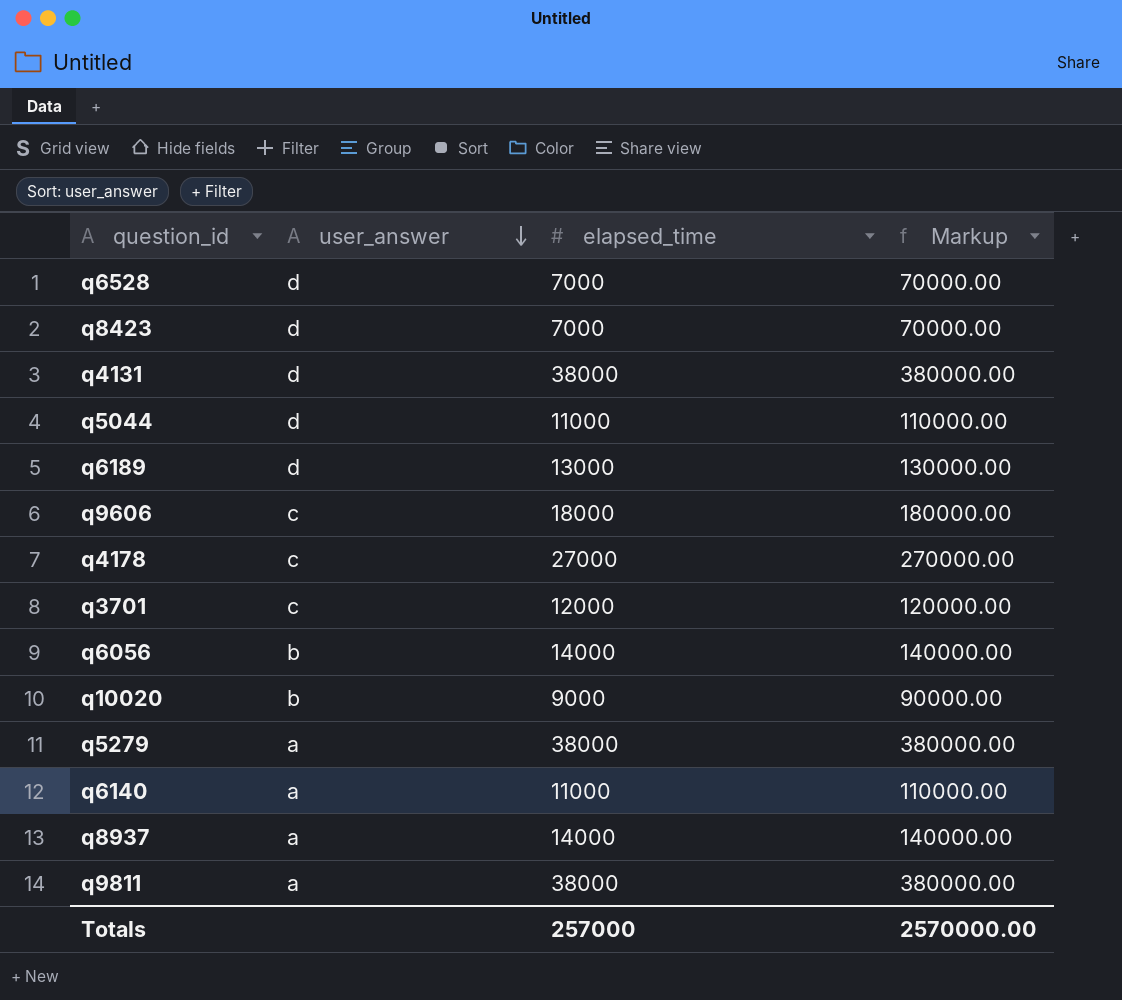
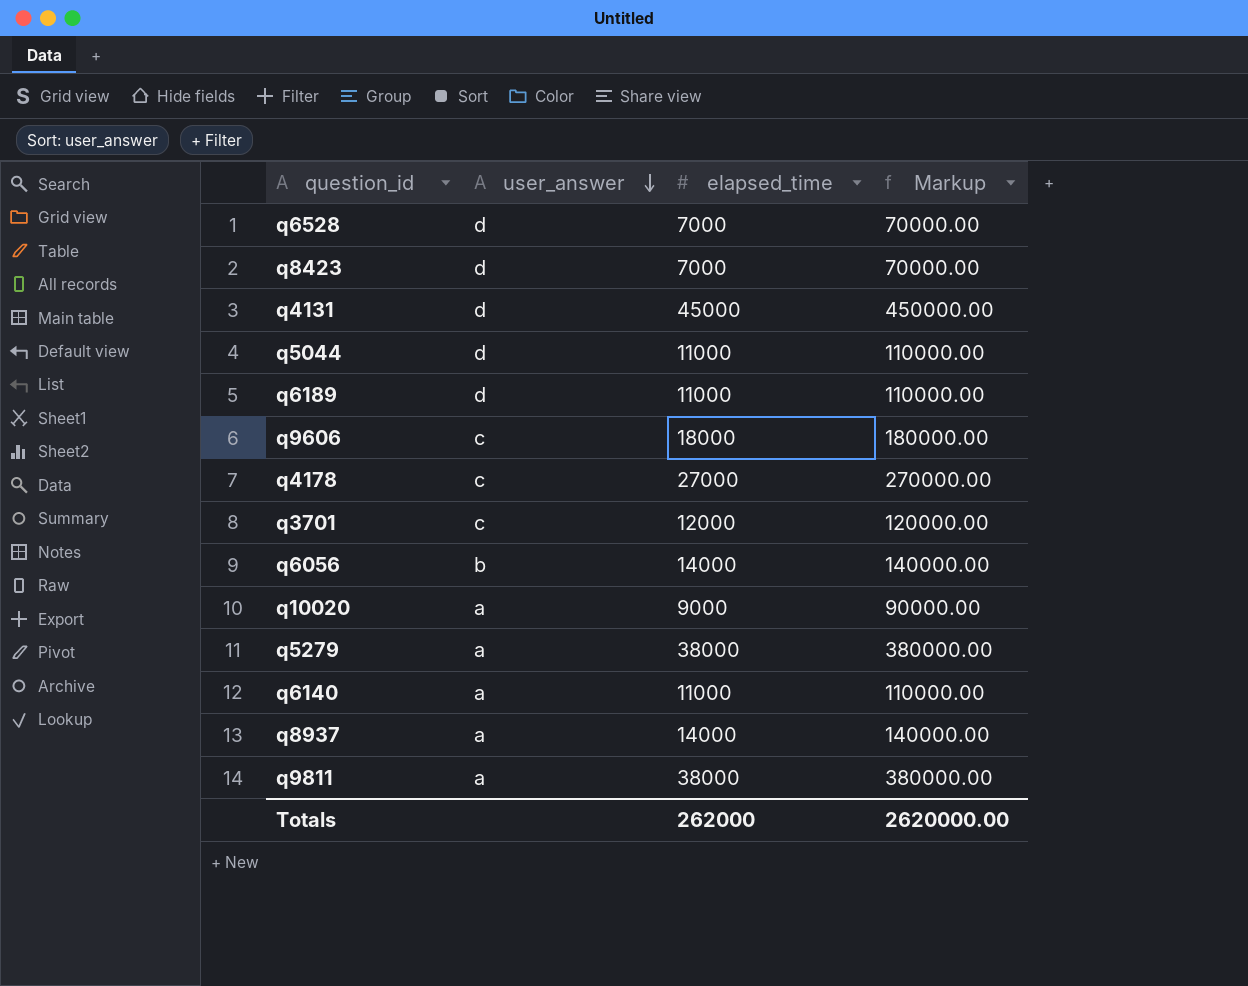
q4131 | elapsed_time: 38000 -> 45000
q4131 | Markup: 380000.00 -> 450000.00
q6189 | elapsed_time: 13000 -> 11000
q6189 | Markup: 130000.00 -> 110000.00
q10020 | user_answer: b -> a
Totals | elapsed_time: 257000 -> 262000
Totals | Markup: 2570000.00 -> 2620000.00

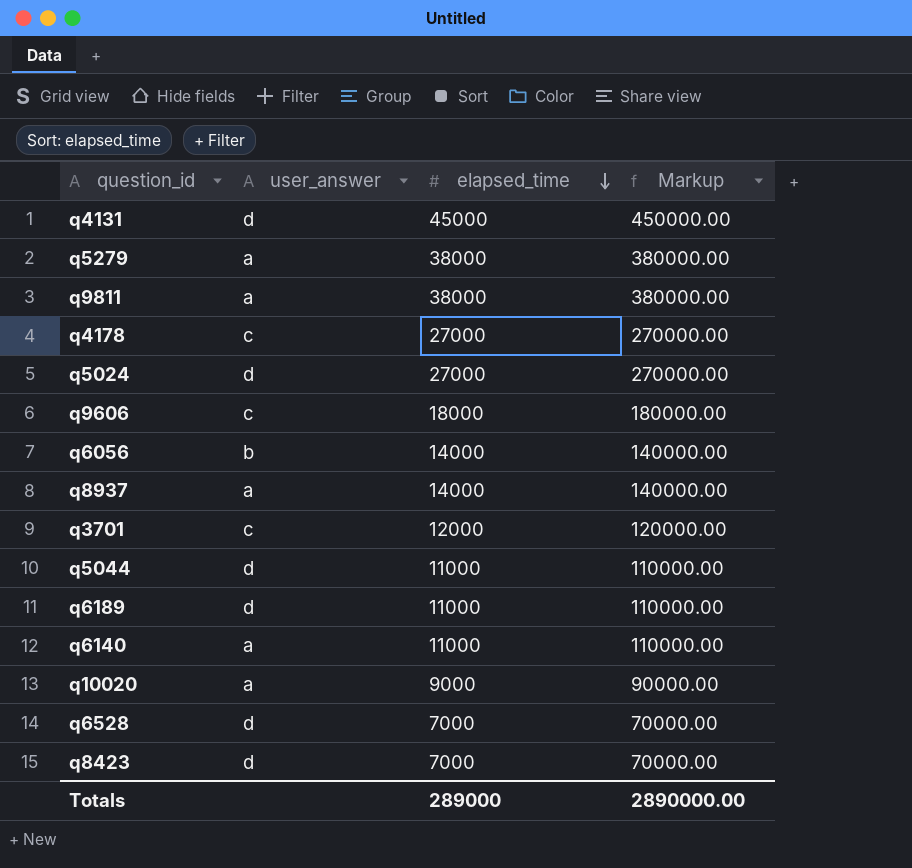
row order: user_answer descending -> elapsed_time descending
row q5024: none -> d | 27000 | 270000.00
Totals | elapsed_time: 262000 -> 289000
Totals | Markup: 2620000.00 -> 2890000.00

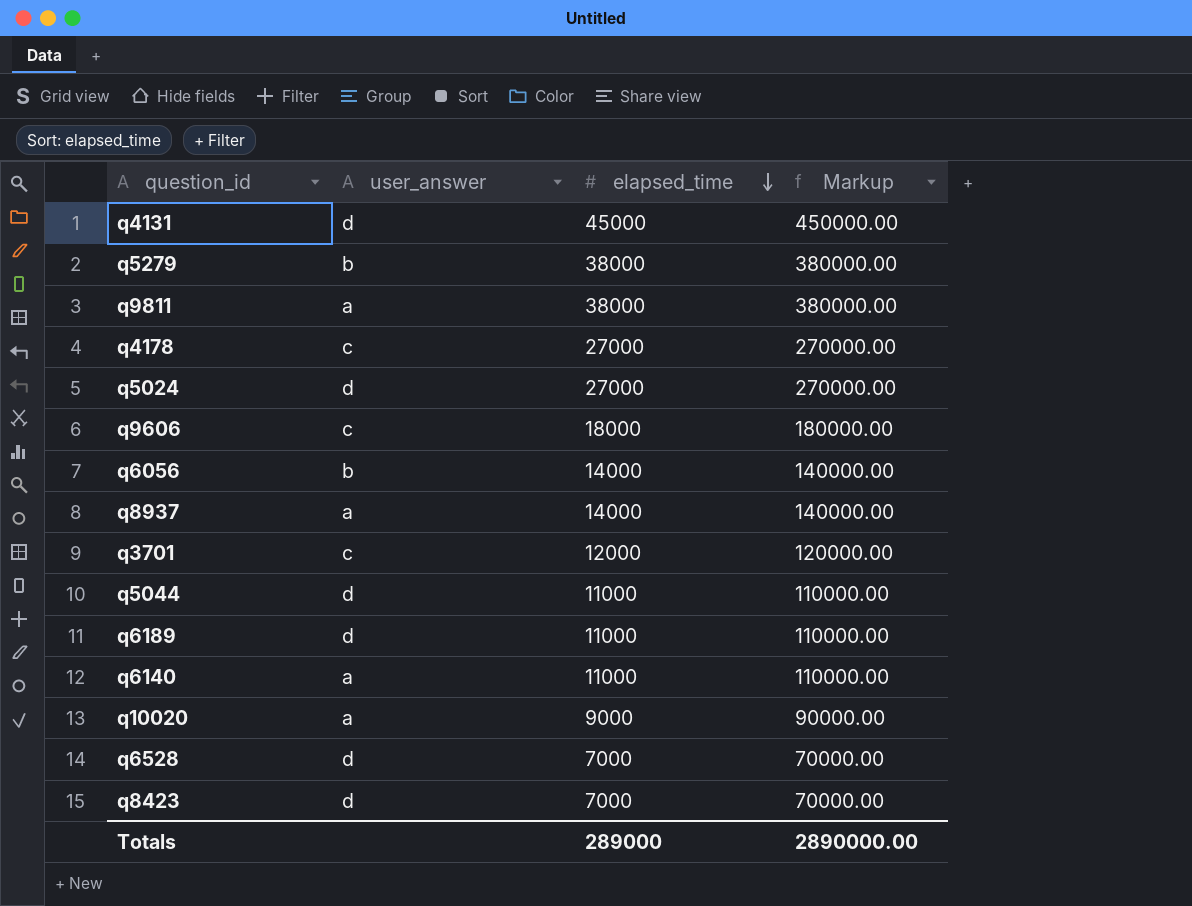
q5279 | user_answer: a -> b

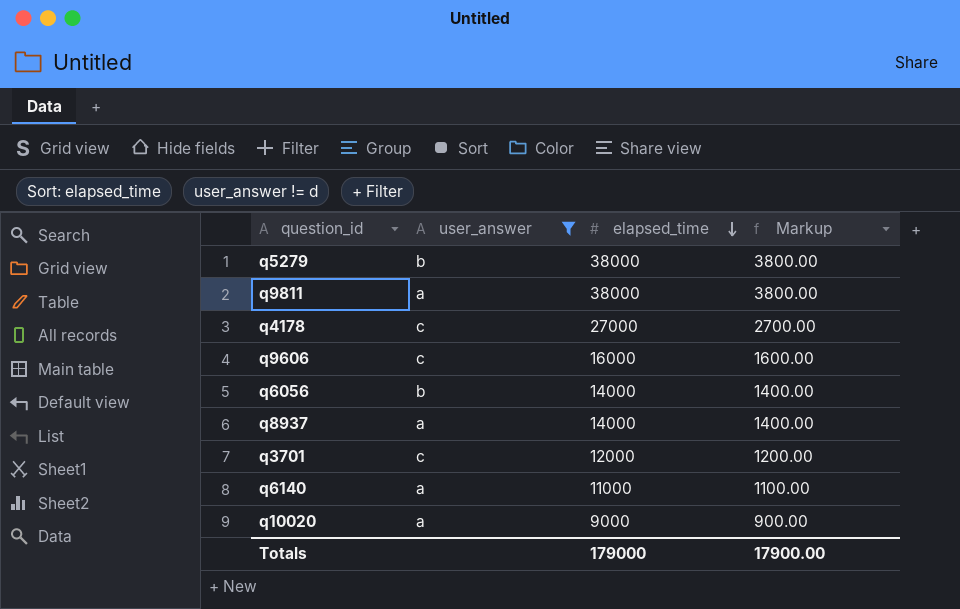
filter: none -> user_answer != d
column Markup | formula: [elapsed_time] * 10 -> [elapsed_time] * 0.1
q9606 | elapsed_time: 18000 -> 16000
Totals | elapsed_time: 289000 -> 179000
Totals | Markup: 2890000.00 -> 17900.00

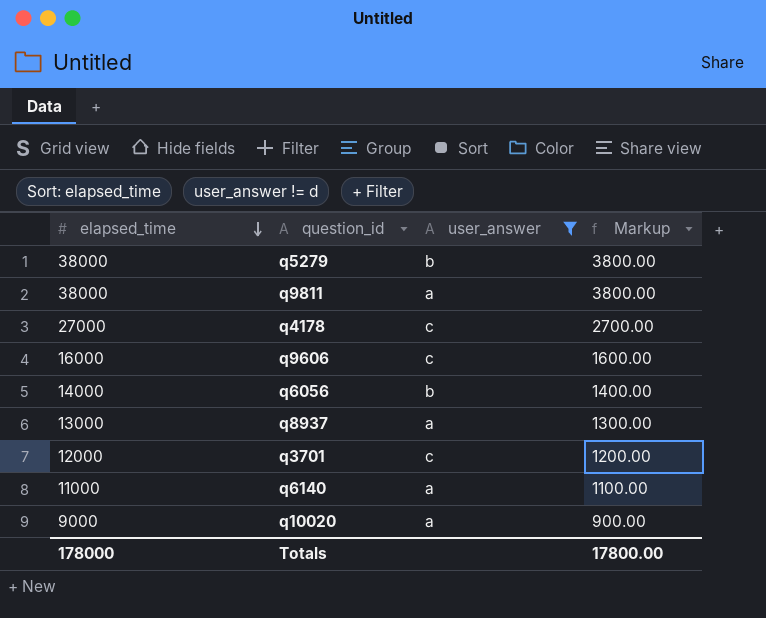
column elapsed_time | position: 3 -> 1
q8937 | elapsed_time: 14000 -> 13000
q8937 | Markup: 1400.00 -> 1300.00
Totals | elapsed_time: 179000 -> 178000
Totals | Markup: 17900.00 -> 17800.00

